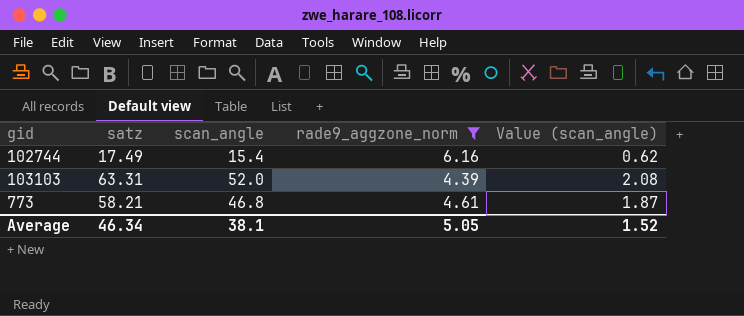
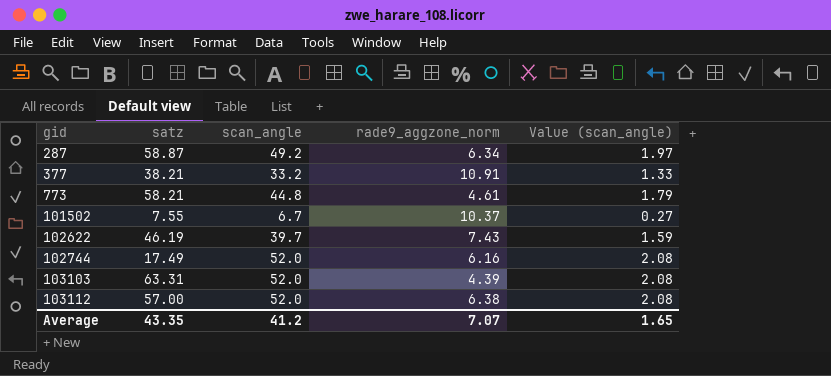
filter: rade9_aggzone_norm <= 6.16 -> none
row order: none -> gid ascending
773 | scan_angle: 46.8 -> 44.8
773 | Value (scan_angle): 1.87 -> 1.79
102744 | scan_angle: 15.4 -> 52.0
102744 | Value (scan_angle): 0.62 -> 2.08
Average | satz: 46.34 -> 43.35
Average | scan_angle: 38.1 -> 41.2
Average | rade9_aggzone_norm: 5.05 -> 7.07
Average | Value (scan_angle): 1.52 -> 1.65

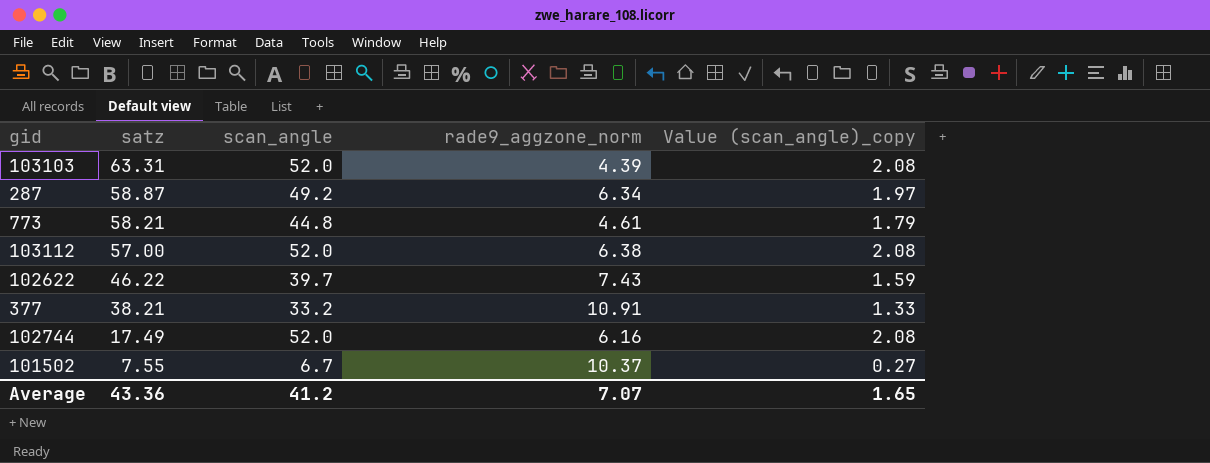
row order: gid ascending -> satz descending
column name: Value (scan_angle) -> Value (scan_angle)_copy
102622 | satz: 46.19 -> 46.22
Average | satz: 43.35 -> 43.36

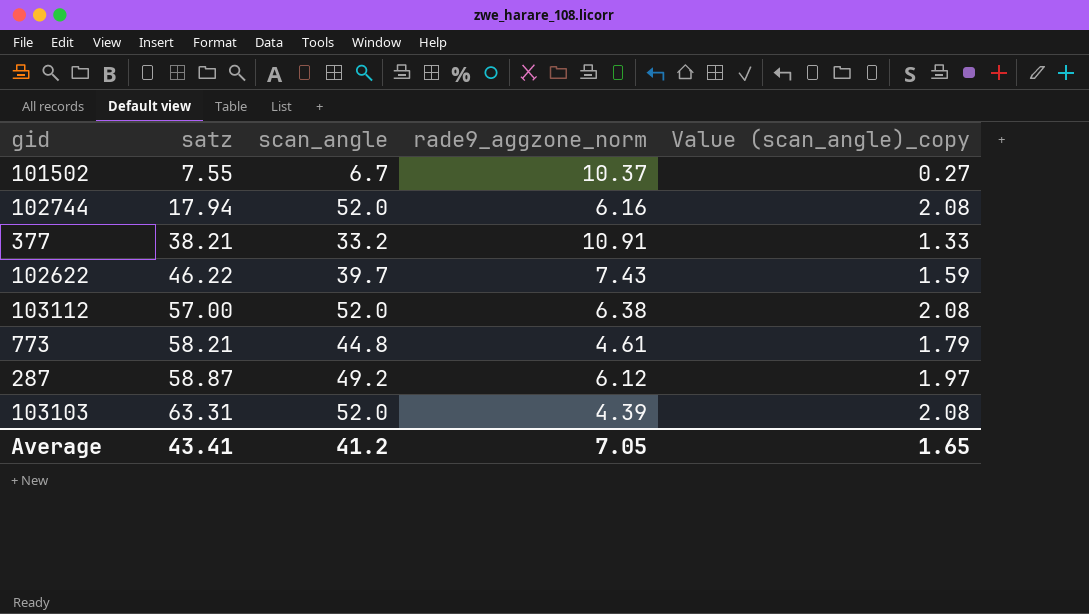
row order: satz descending -> satz ascending
102744 | satz: 17.49 -> 17.94
287 | rade9_aggzone_norm: 6.34 -> 6.12
Average | satz: 43.36 -> 43.41
Average | rade9_aggzone_norm: 7.07 -> 7.05

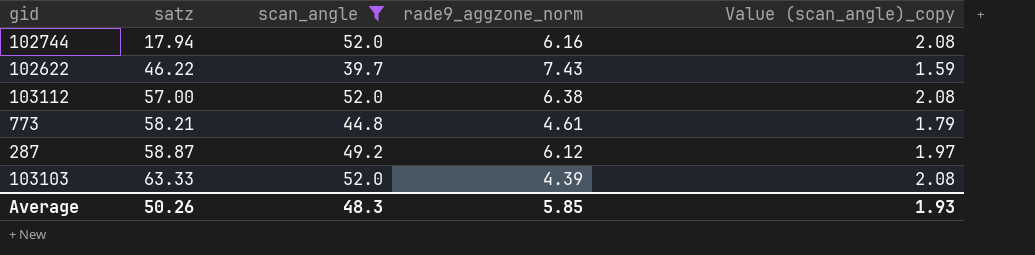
filter: none -> scan_angle >= 39.7
103103 | satz: 63.31 -> 63.33
Average | satz: 43.41 -> 50.26
Average | scan_angle: 41.2 -> 48.3
Average | rade9_aggzone_norm: 7.05 -> 5.85
Average | Value (scan_angle)_copy: 1.65 -> 1.93

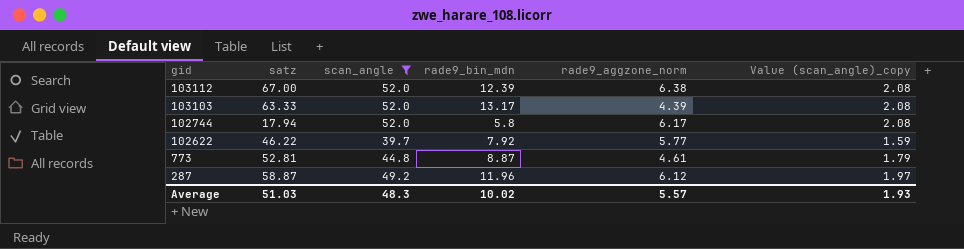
row order: satz ascending -> gid descending
column rade9_bin_mdn | position: none -> 4
103112 | satz: 57.00 -> 67.00
102744 | rade9_aggzone_norm: 6.16 -> 6.17
102622 | rade9_aggzone_norm: 7.43 -> 5.77
773 | satz: 58.21 -> 52.81
Average | satz: 50.26 -> 51.03
Average | rade9_aggzone_norm: 5.85 -> 5.57

